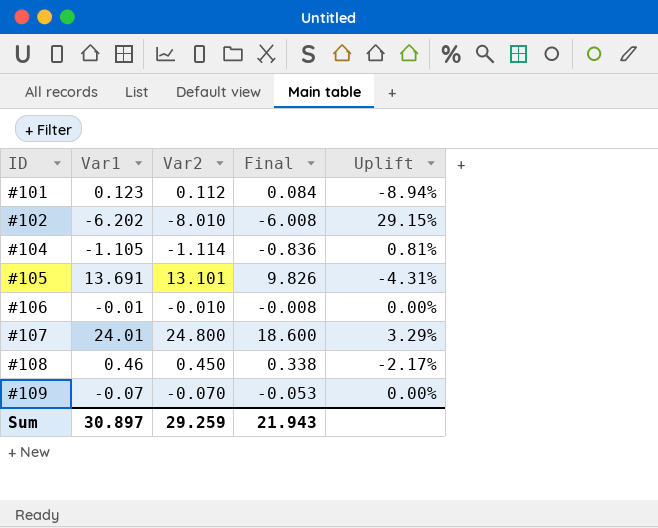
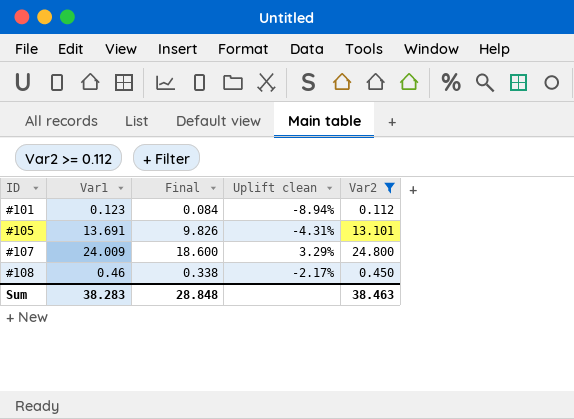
filter: none -> Var2 >= 0.112
column name: Uplift -> Uplift clean
column Var2 | position: 3 -> 5
#107 | Var1: 24.01 -> 24.009
Sum | Var1: 30.897 -> 38.283
Sum | Final: 21.943 -> 28.848
Sum | Var2: 29.259 -> 38.463

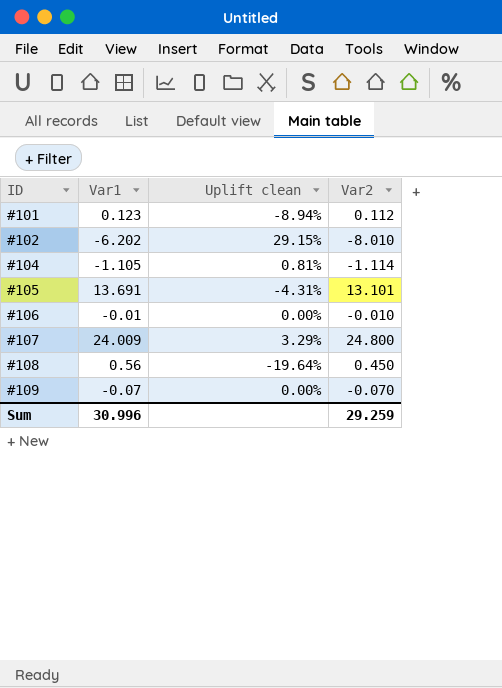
filter: Var2 >= 0.112 -> none
column Final | formula: [Var2] * 0.75 -> none
#108 | Var1: 0.46 -> 0.56
#108 | Uplift clean: -2.17% -> -19.64%
Sum | Var1: 38.283 -> 30.996
Sum | Var2: 38.463 -> 29.259

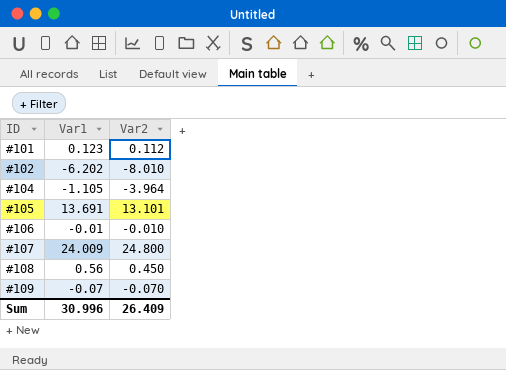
column Uplift clean | formula: ([Var2] - [Var1]) / [Var1] -> none
#104 | Var2: -1.114 -> -3.964
Sum | Var2: 29.259 -> 26.409

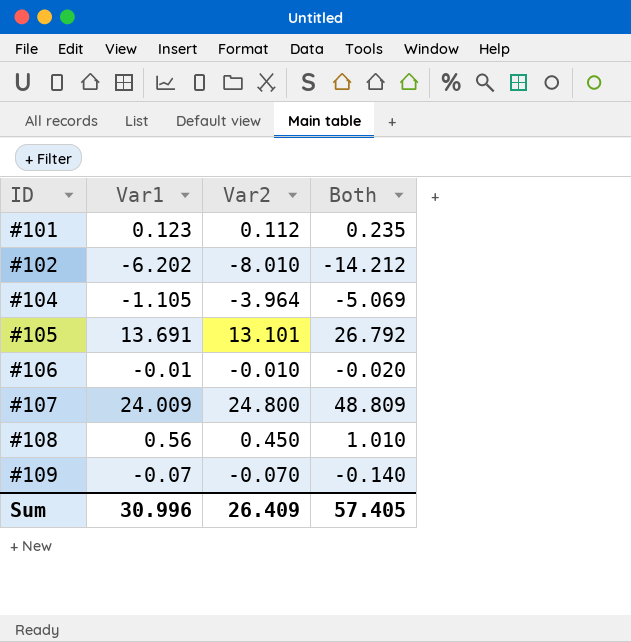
column Both | formula: none -> [Var1] + [Var2]

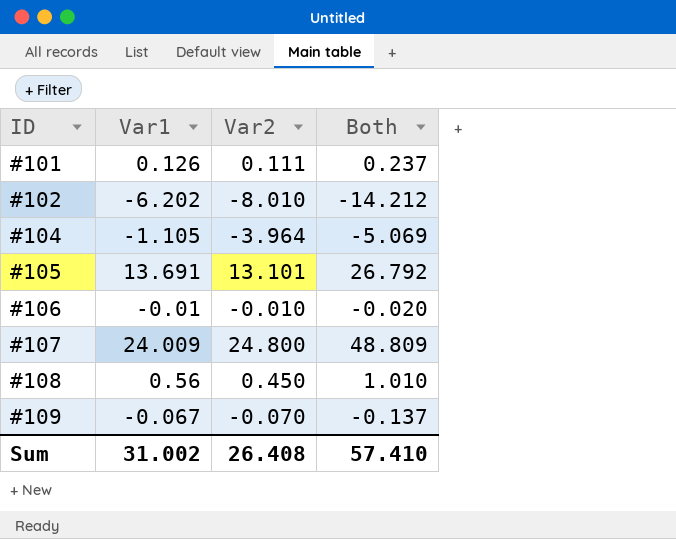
#101 | Var1: 0.123 -> 0.126
#101 | Var2: 0.112 -> 0.111
#101 | Both: 0.235 -> 0.237
#109 | Var1: -0.07 -> -0.067
#109 | Both: -0.140 -> -0.137
Sum | Var1: 30.996 -> 31.002
Sum | Var2: 26.409 -> 26.408
Sum | Both: 57.405 -> 57.410

